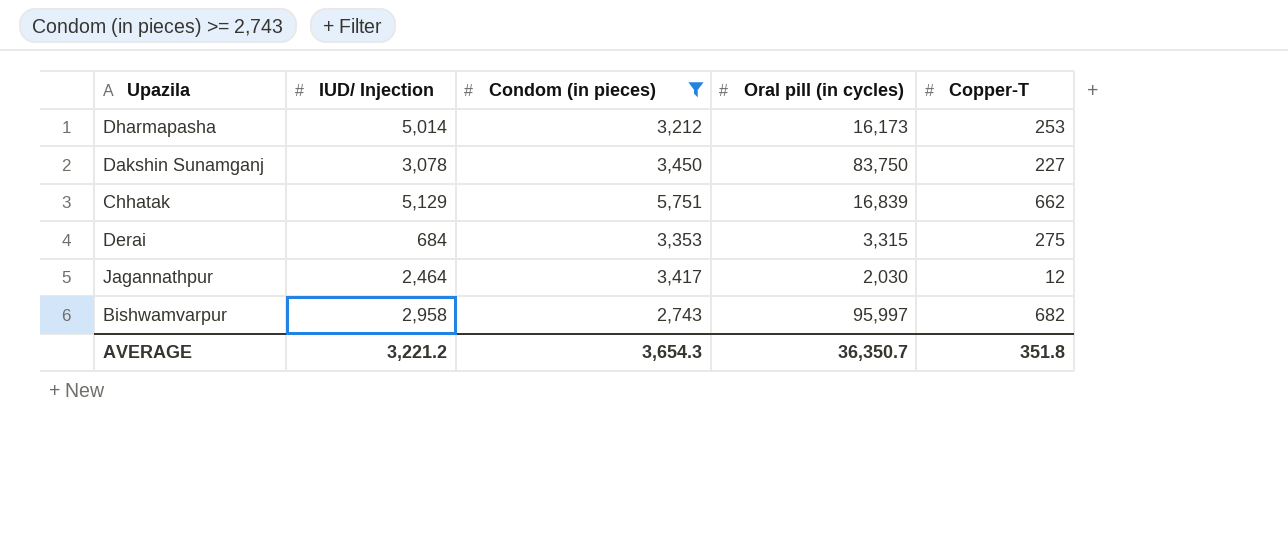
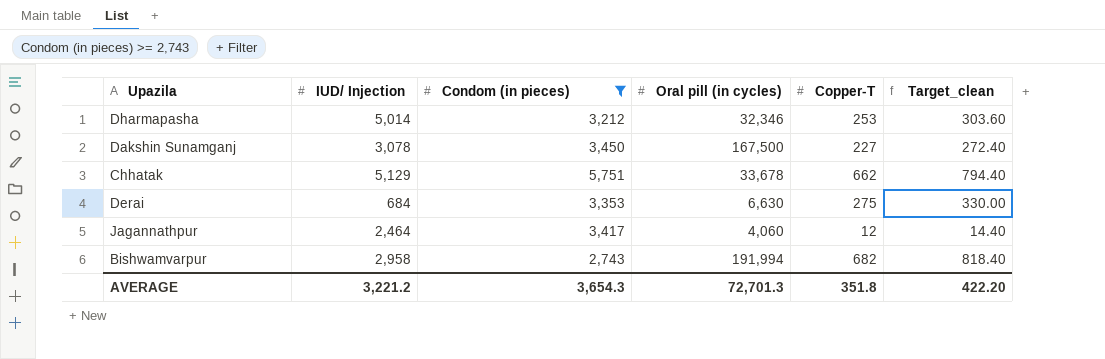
column Target_clean | formula: none -> [Copper-T] * 1.2
Dharmapasha | Oral pill (in cycles): 16,173 -> 32,346
Dakshin Sunamganj | Oral pill (in cycles): 83,750 -> 167,500
Chhatak | Oral pill (in cycles): 16,839 -> 33,678
Derai | Oral pill (in cycles): 3,315 -> 6,630
Jagannathpur | Oral pill (in cycles): 2,030 -> 4,060
Bishwamvarpur | Oral pill (in cycles): 95,997 -> 191,994
AVERAGE | Oral pill (in cycles): 36,350.7 -> 72,701.3

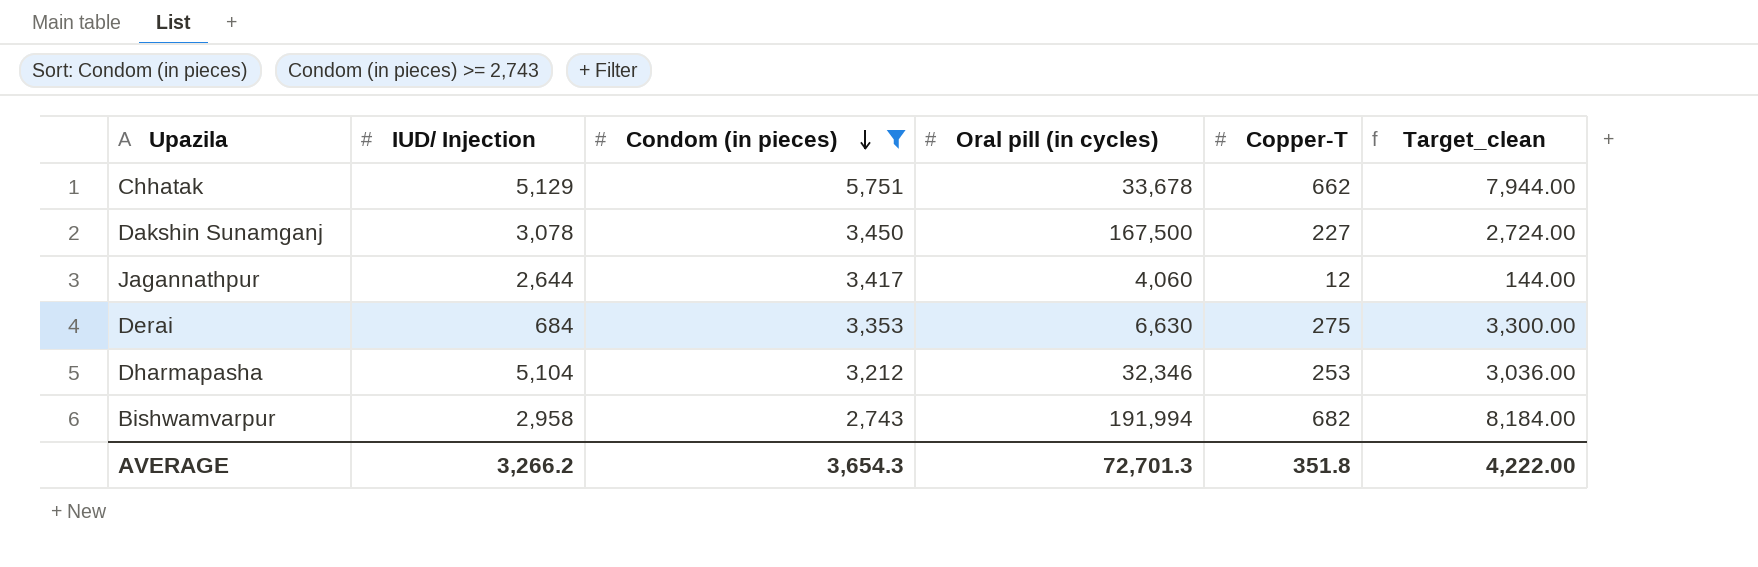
row order: none -> Condom (in pieces) descending
column Target_clean | formula: [Copper-T] * 1.2 -> [Copper-T] * 12
Jagannathpur | IUD/ Injection: 2,464 -> 2,644
Dharmapasha | IUD/ Injection: 5,014 -> 5,104
AVERAGE | IUD/ Injection: 3,221.2 -> 3,266.2
AVERAGE | Target_clean: 422.20 -> 4,222.00

